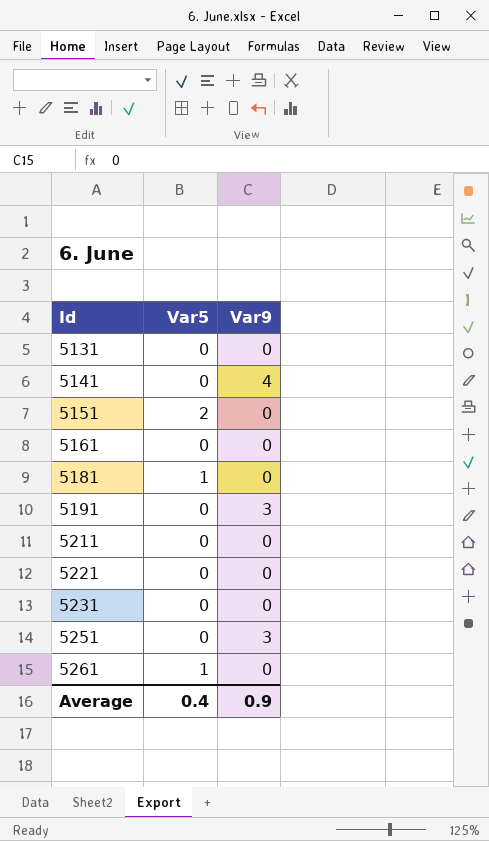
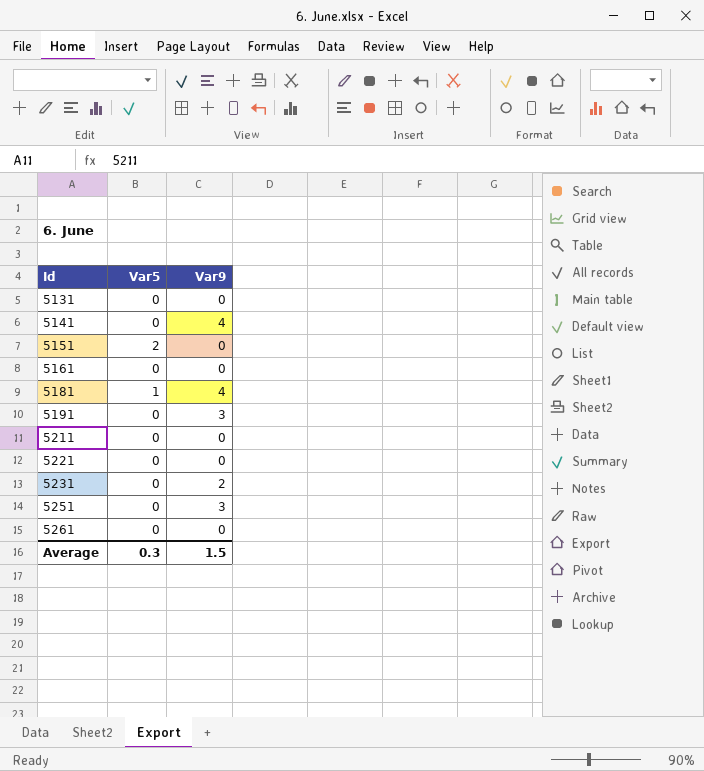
5181 | Var9: 0 -> 4
5231 | Var9: 0 -> 2
5261 | Var5: 1 -> 0
Average | Var5: 0.4 -> 0.3
Average | Var9: 0.9 -> 1.5

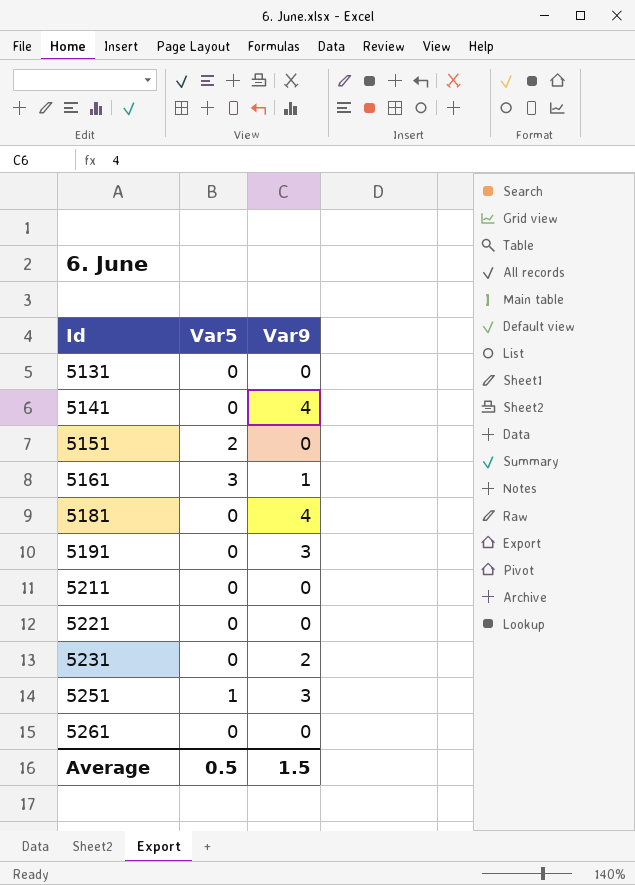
5161 | Var5: 0 -> 3
5161 | Var9: 0 -> 1
5181 | Var5: 1 -> 0
5251 | Var5: 0 -> 1
Average | Var5: 0.3 -> 0.5

